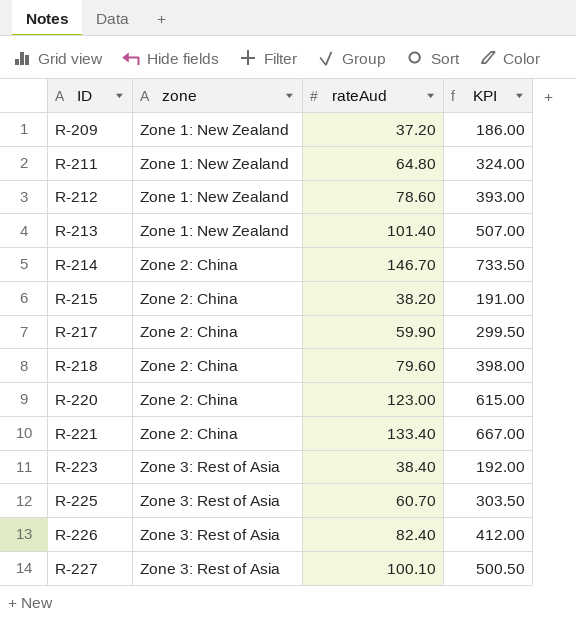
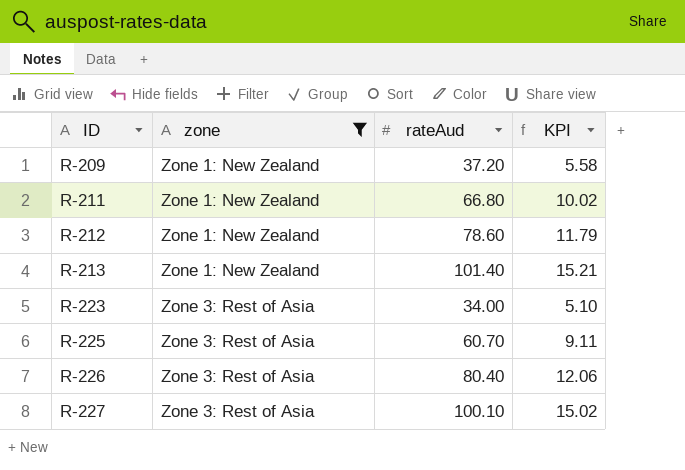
filter: none -> zone != Zone 2: China
column KPI | formula: [rateAud] * 5 -> [rateAud] * 0.15
R-211 | rateAud: 64.80 -> 66.80
R-223 | rateAud: 38.40 -> 34.00
R-226 | rateAud: 82.40 -> 80.40

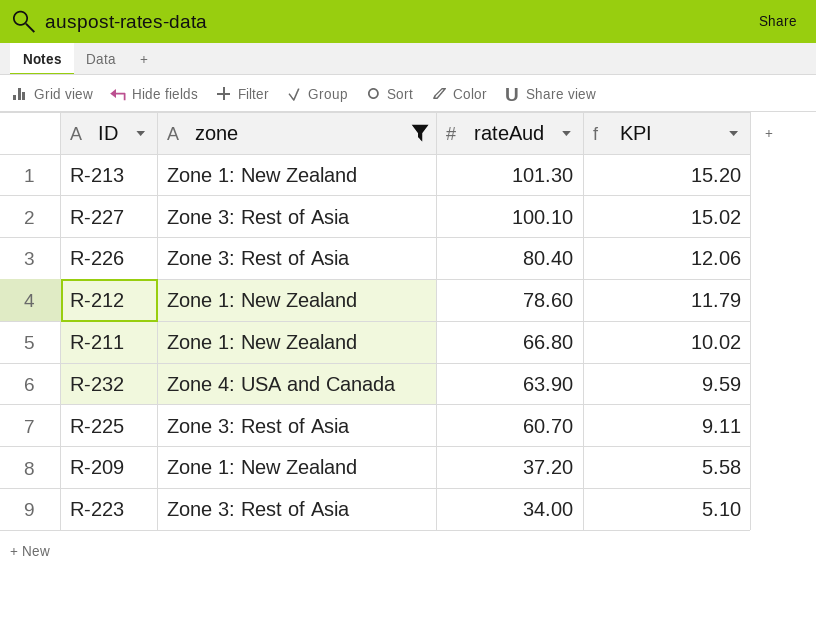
row order: ID ascending -> rateAud descending
R-213 | rateAud: 101.40 -> 101.30
R-213 | KPI: 15.21 -> 15.20
row R-232: none -> Zone 4: USA and Canada | 63.90 | 9.59

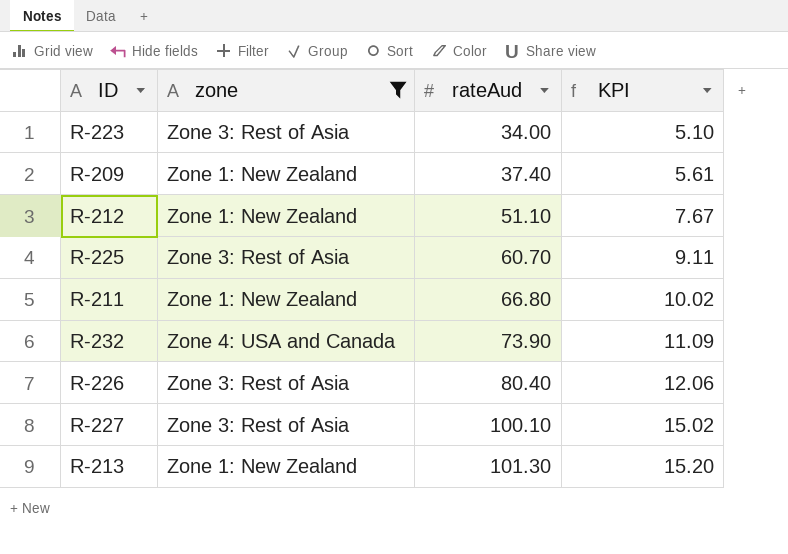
row order: rateAud descending -> rateAud ascending
R-209 | rateAud: 37.20 -> 37.40
R-209 | KPI: 5.58 -> 5.61
R-212 | rateAud: 78.60 -> 51.10
R-212 | KPI: 11.79 -> 7.67
R-232 | rateAud: 63.90 -> 73.90
R-232 | KPI: 9.59 -> 11.09

